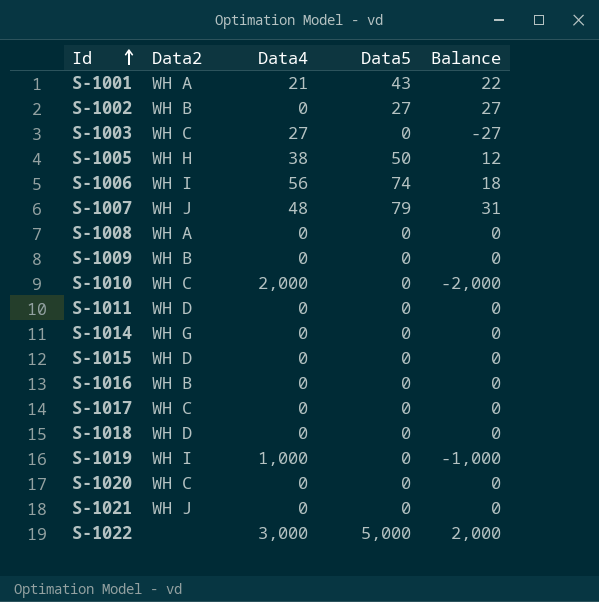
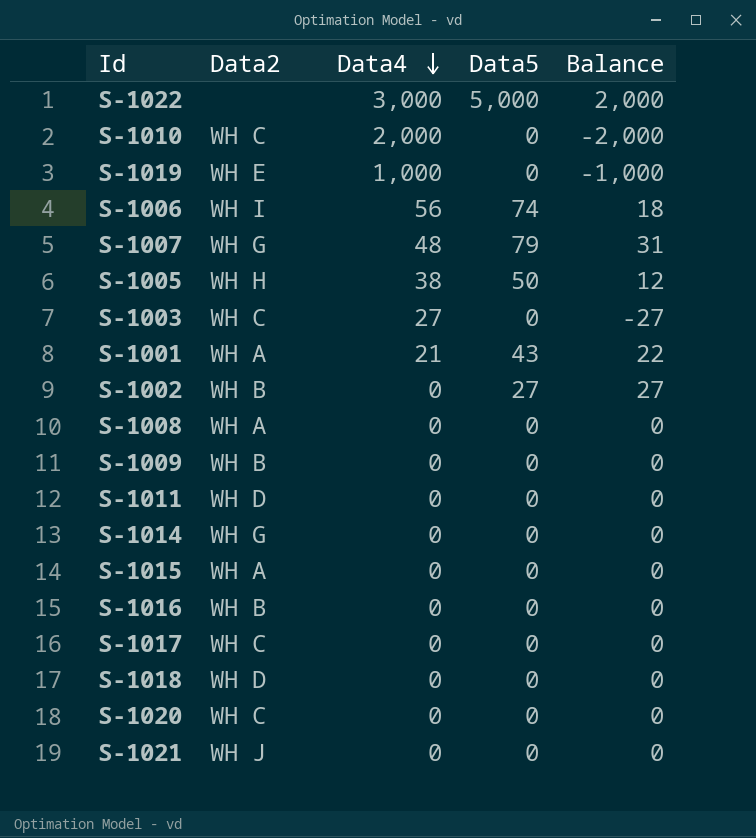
row order: Id ascending -> Data4 descending
S-1019 | Data2: WH I -> WH E
S-1007 | Data2: WH J -> WH G
S-1015 | Data2: WH D -> WH A

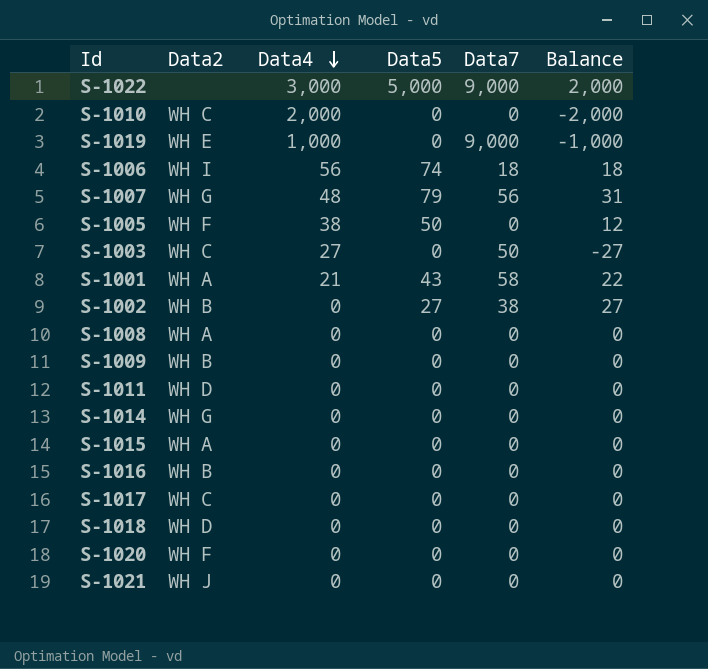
column Data7 | position: none -> 5
S-1005 | Data2: WH H -> WH F
S-1020 | Data2: WH C -> WH F

